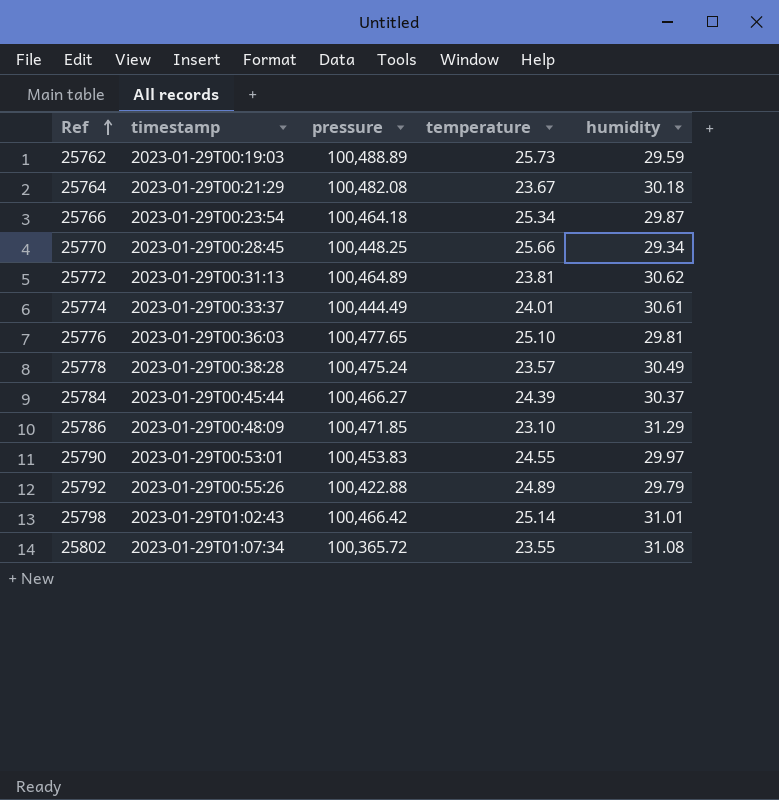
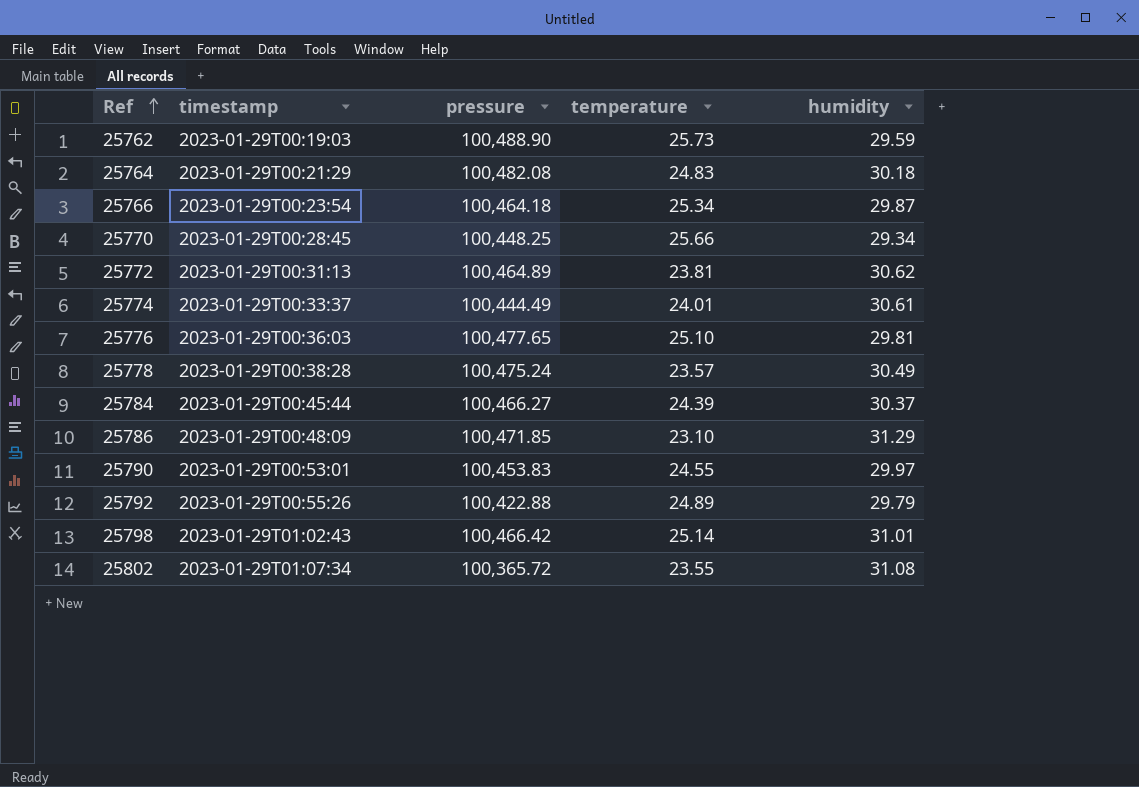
25762 | pressure: 100,488.89 -> 100,488.90
25764 | temperature: 23.67 -> 24.83

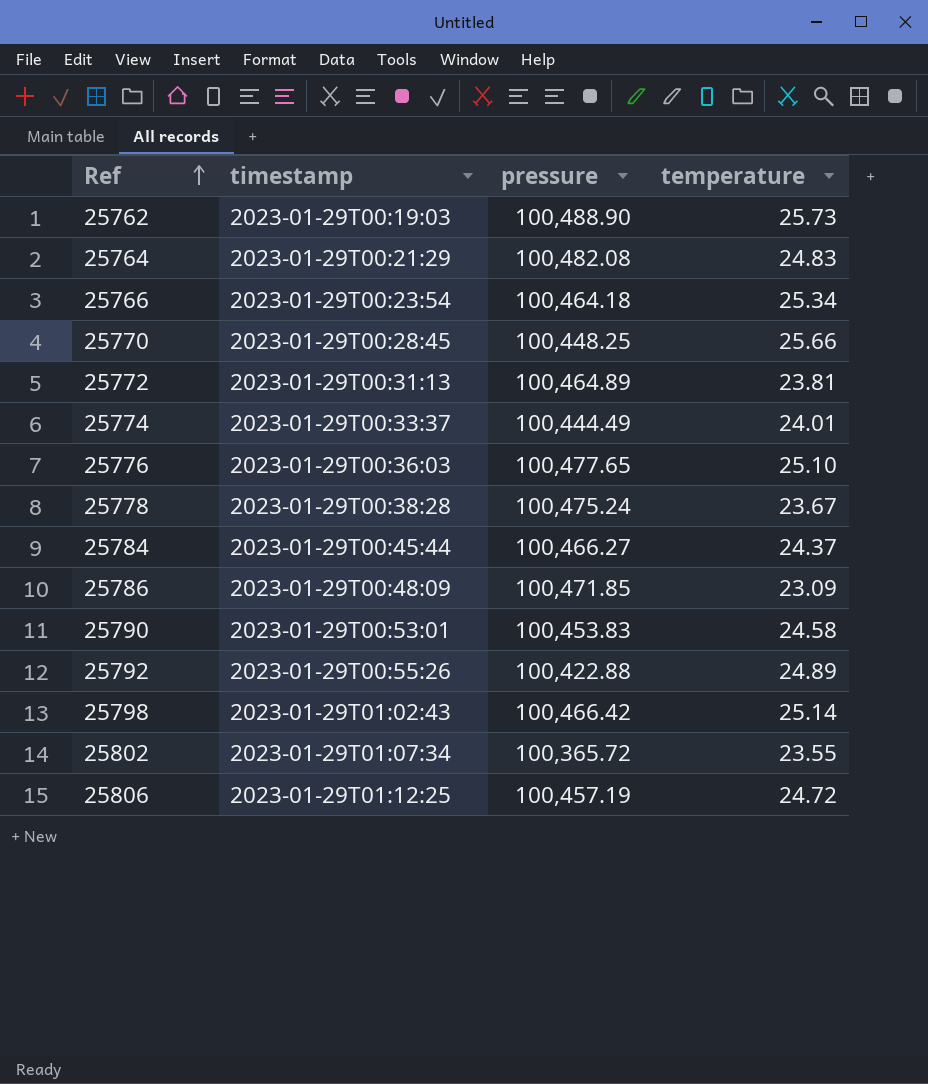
column humidity | position: 5 -> none
25778 | temperature: 23.57 -> 23.67
25784 | temperature: 24.39 -> 24.37
25786 | temperature: 23.10 -> 23.09
25790 | temperature: 24.55 -> 24.58
row 25806: none -> 2023-01-29T01:12:25 | 100,457.19 | 24.72

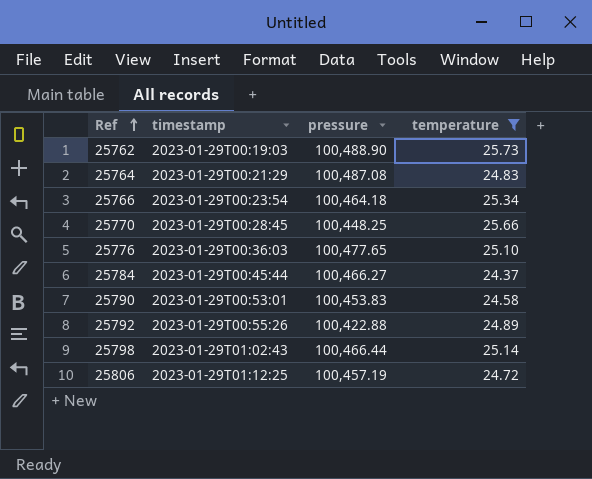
filter: none -> temperature >= 24.37
25764 | pressure: 100,482.08 -> 100,487.08
25798 | pressure: 100,466.42 -> 100,466.44

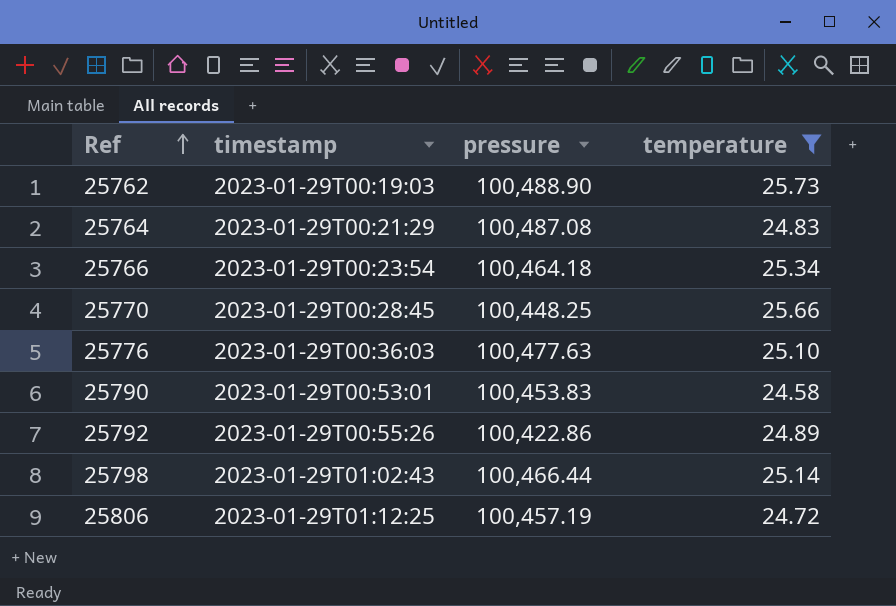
row 25784: 2023-01-29T00:45:44 | 100,466.27 | 24.37 -> none
25776 | pressure: 100,477.65 -> 100,477.63
25792 | pressure: 100,422.88 -> 100,422.86

